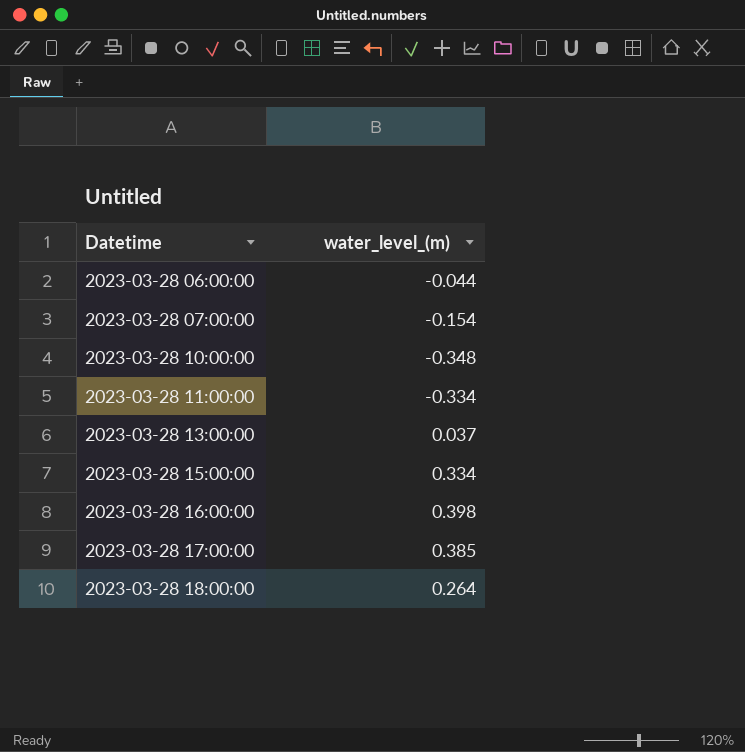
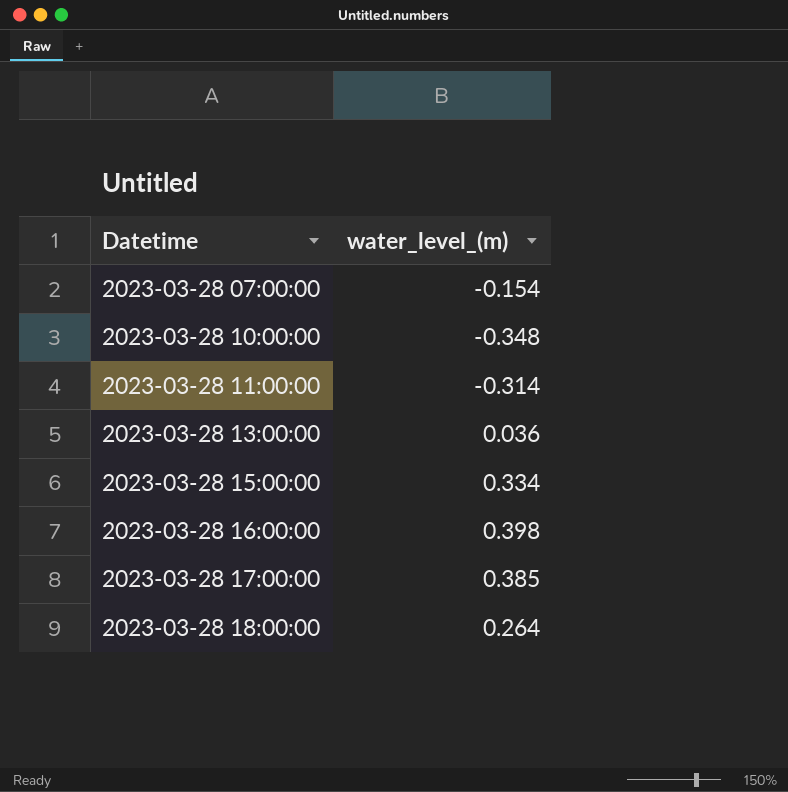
row 2023-03-28 06:00:00: -0.044 -> none
2023-03-28 11:00:00 | water_level_(m): -0.334 -> -0.314
2023-03-28 13:00:00 | water_level_(m): 0.037 -> 0.036

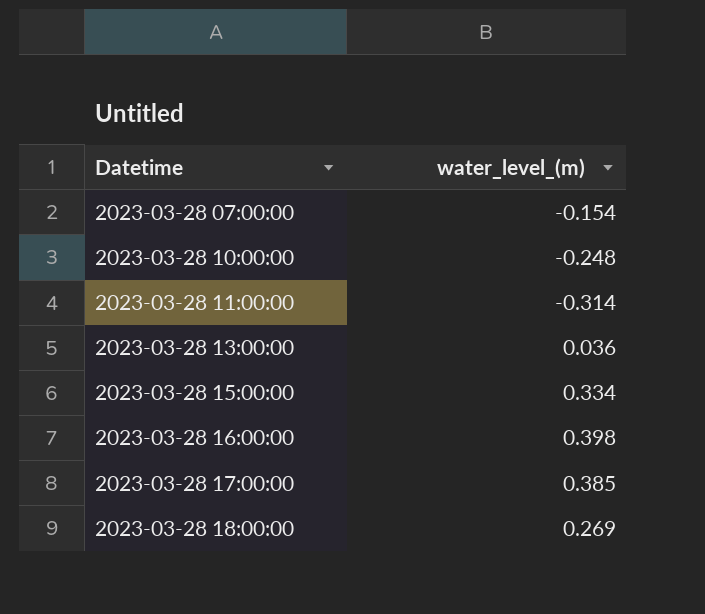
2023-03-28 10:00:00 | water_level_(m): -0.348 -> -0.248
2023-03-28 18:00:00 | water_level_(m): 0.264 -> 0.269

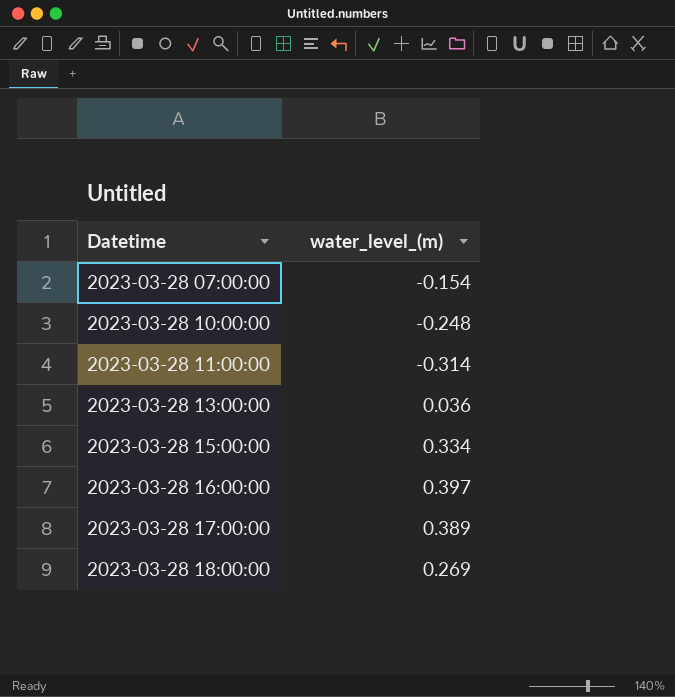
2023-03-28 16:00:00 | water_level_(m): 0.398 -> 0.397
2023-03-28 17:00:00 | water_level_(m): 0.385 -> 0.389

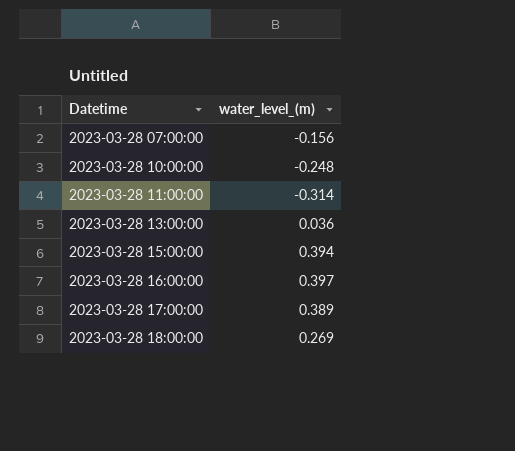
2023-03-28 07:00:00 | water_level_(m): -0.154 -> -0.156
2023-03-28 15:00:00 | water_level_(m): 0.334 -> 0.394

